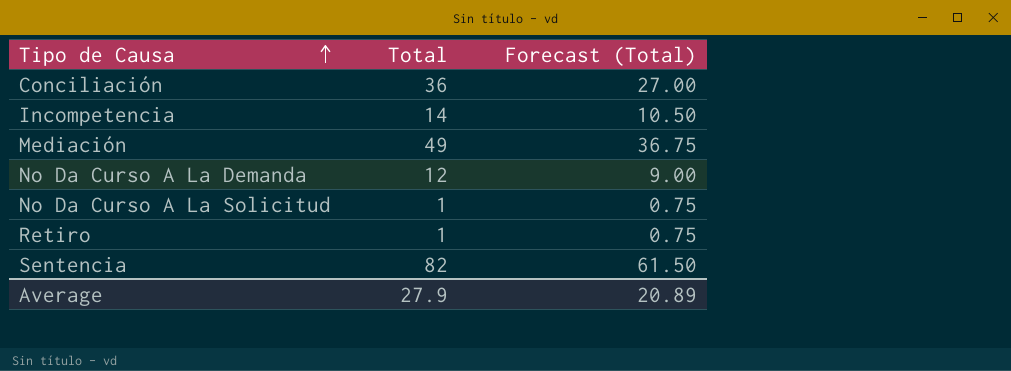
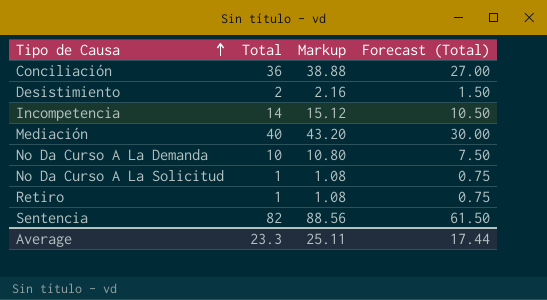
column Markup | formula: none -> [Total] * 1.08
row Desistimiento: none -> 2 | 2.16 | 1.50
Mediación | Total: 49 -> 40
Mediación | Forecast (Total): 36.75 -> 30.00
No Da Curso A La Demanda | Total: 12 -> 10
No Da Curso A La Demanda | Forecast (Total): 9.00 -> 7.50
Average | Total: 27.9 -> 23.3
Average | Forecast (Total): 20.89 -> 17.44

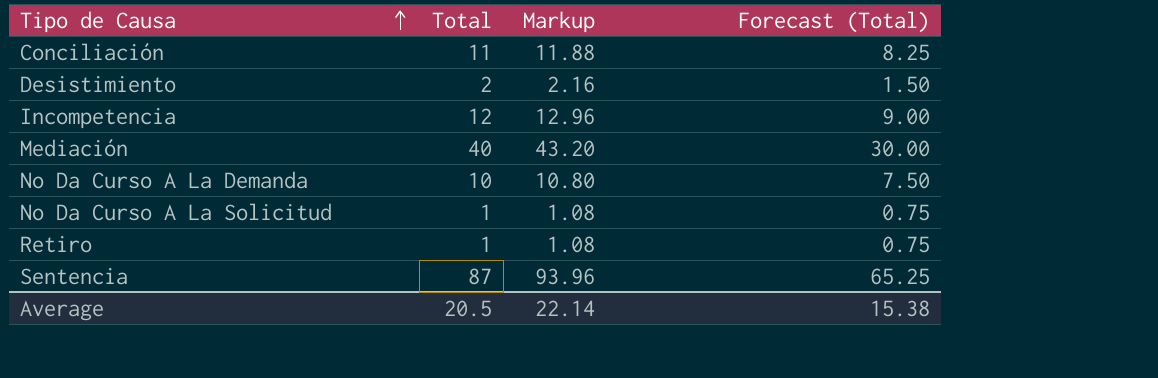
Conciliación | Total: 36 -> 11
Conciliación | Markup: 38.88 -> 11.88
Conciliación | Forecast (Total): 27.00 -> 8.25
Incompetencia | Total: 14 -> 12
Incompetencia | Markup: 15.12 -> 12.96
Incompetencia | Forecast (Total): 10.50 -> 9.00
Sentencia | Total: 82 -> 87
Sentencia | Markup: 88.56 -> 93.96
Sentencia | Forecast (Total): 61.50 -> 65.25
Average | Total: 23.3 -> 20.5
Average | Markup: 25.11 -> 22.14
Average | Forecast (Total): 17.44 -> 15.38

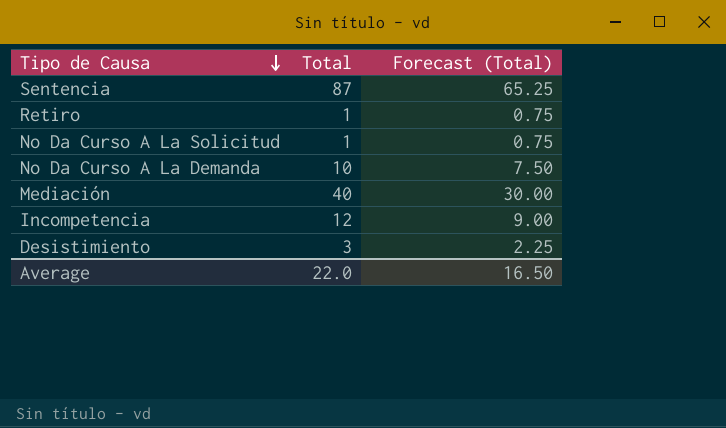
row order: Tipo de Causa ascending -> Tipo de Causa descending
column Markup | formula: [Total] * 1.08 -> none
row Conciliación: 11 | 11.88 | 8.25 -> none
Desistimiento | Total: 2 -> 3
Desistimiento | Forecast (Total): 1.50 -> 2.25
Average | Total: 20.5 -> 22.0
Average | Forecast (Total): 15.38 -> 16.50

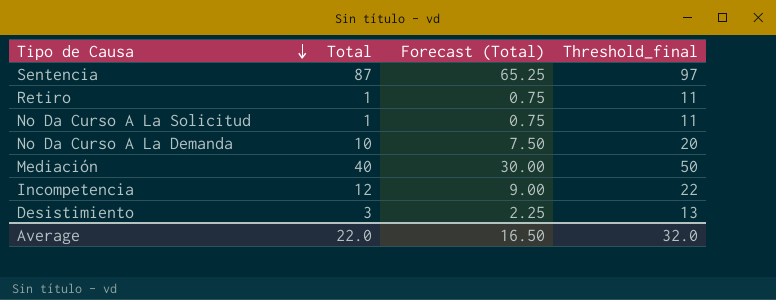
column Threshold_final | formula: none -> [Total] + 10

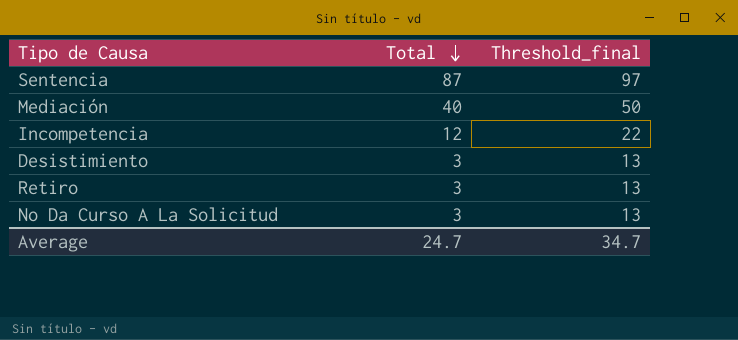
row order: Tipo de Causa descending -> Total descending
column Forecast (Total) | formula: [Total] * 0.75 -> none
row No Da Curso A La Demanda: 10 | 7.50 | 20 -> none
Retiro | Total: 1 -> 3
Retiro | Threshold_final: 11 -> 13
No Da Curso A La Solicitud | Total: 1 -> 3
No Da Curso A La Solicitud | Threshold_final: 11 -> 13
Average | Total: 22.0 -> 24.7
Average | Threshold_final: 32.0 -> 34.7

